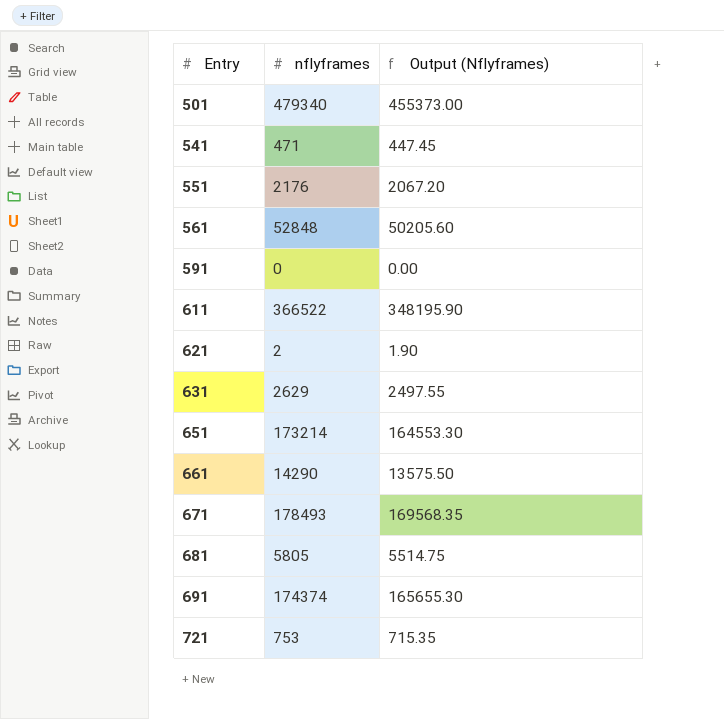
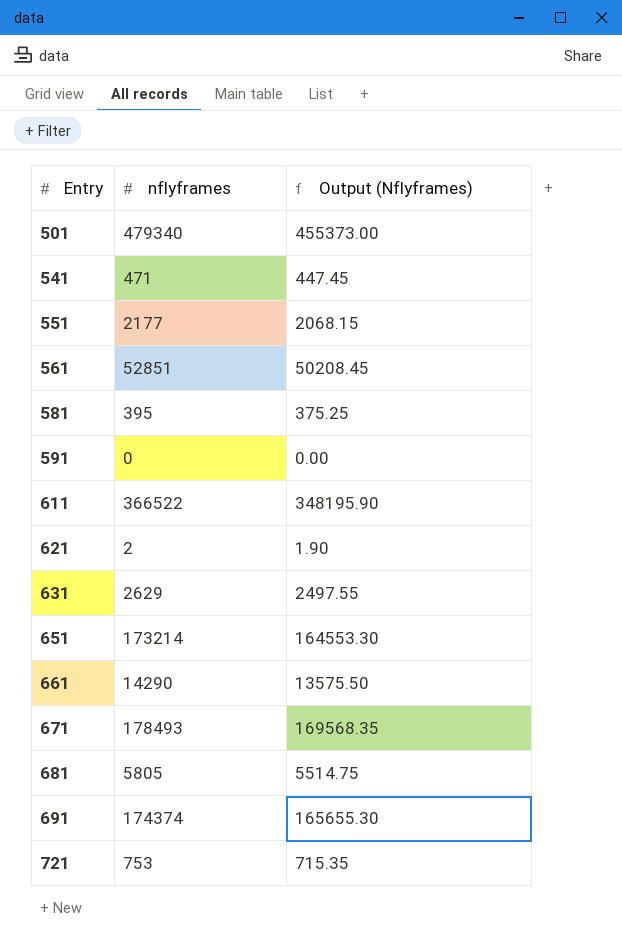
551 | nflyframes: 2176 -> 2177
551 | Output (Nflyframes): 2067.20 -> 2068.15
561 | nflyframes: 52848 -> 52851
561 | Output (Nflyframes): 50205.60 -> 50208.45
row 581: none -> 395 | 375.25

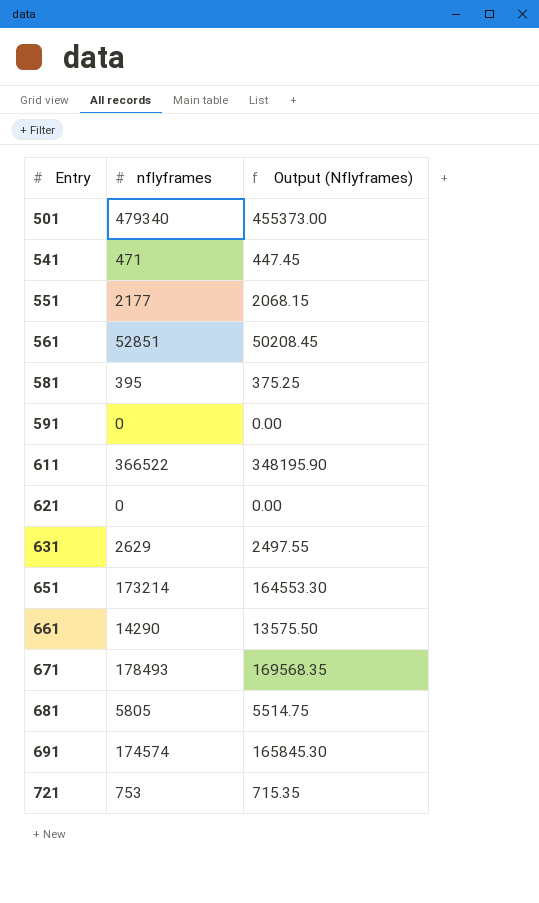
621 | nflyframes: 2 -> 0
621 | Output (Nflyframes): 1.90 -> 0.00
691 | nflyframes: 174374 -> 174574
691 | Output (Nflyframes): 165655.30 -> 165845.30

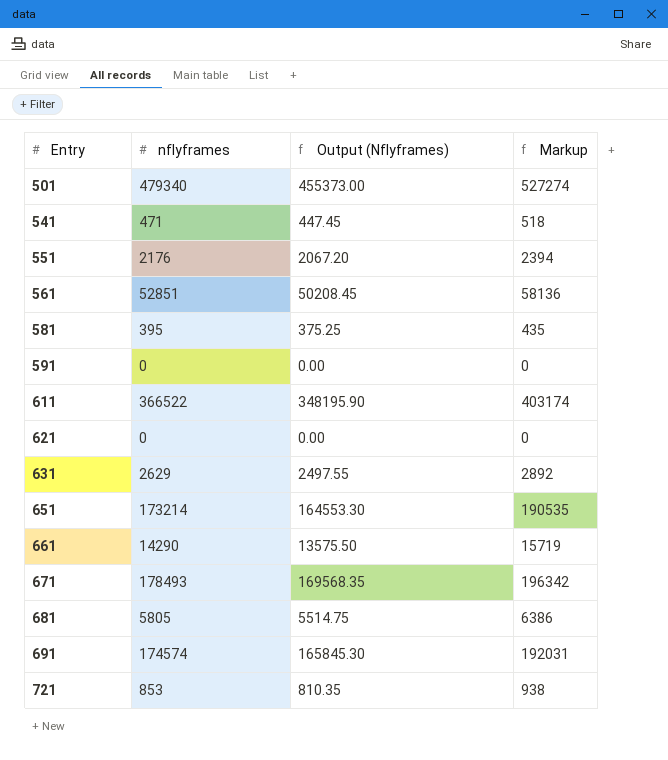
column Markup | formula: none -> [nflyframes] * 1.1
551 | nflyframes: 2177 -> 2176
551 | Output (Nflyframes): 2068.15 -> 2067.20
721 | nflyframes: 753 -> 853
721 | Output (Nflyframes): 715.35 -> 810.35

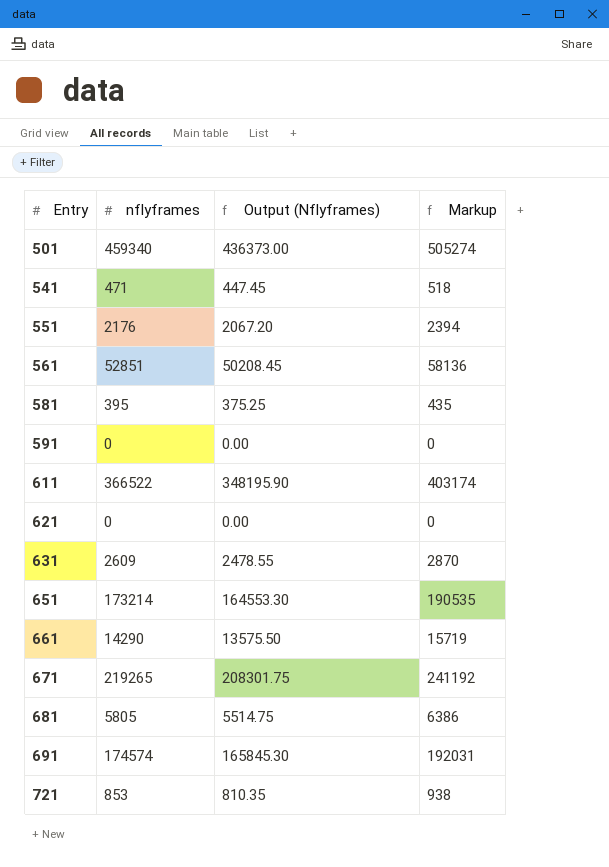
501 | nflyframes: 479340 -> 459340
501 | Output (Nflyframes): 455373.00 -> 436373.00
501 | Markup: 527274 -> 505274
631 | nflyframes: 2629 -> 2609
631 | Output (Nflyframes): 2497.55 -> 2478.55
631 | Markup: 2892 -> 2870
671 | nflyframes: 178493 -> 219265
671 | Output (Nflyframes): 169568.35 -> 208301.75
671 | Markup: 196342 -> 241192

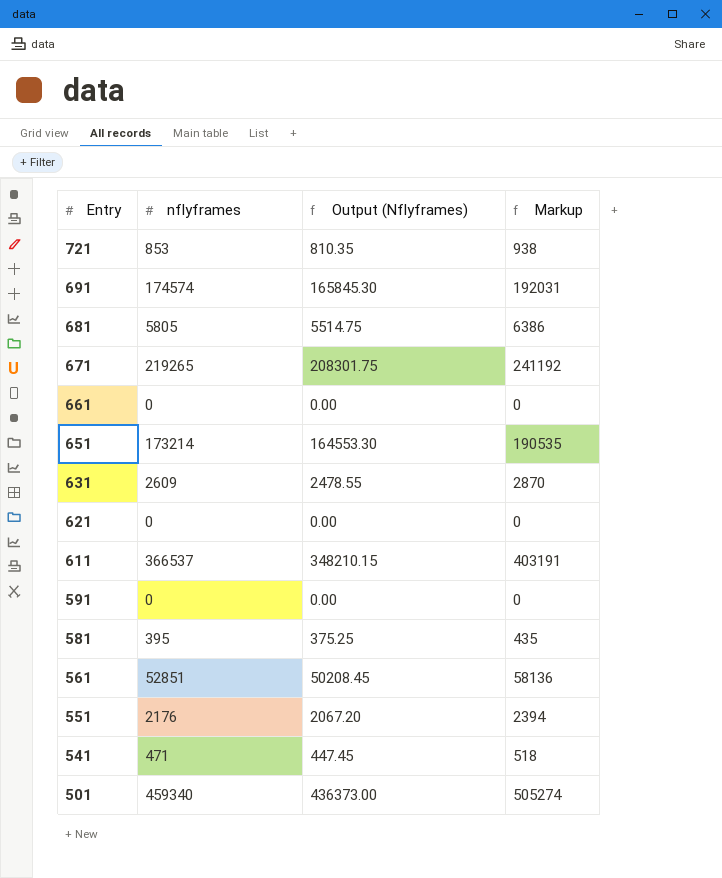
row order: Entry ascending -> Entry descending
661 | nflyframes: 14290 -> 0
661 | Output (Nflyframes): 13575.50 -> 0.00
661 | Markup: 15719 -> 0
611 | nflyframes: 366522 -> 366537
611 | Output (Nflyframes): 348195.90 -> 348210.15
611 | Markup: 403174 -> 403191

